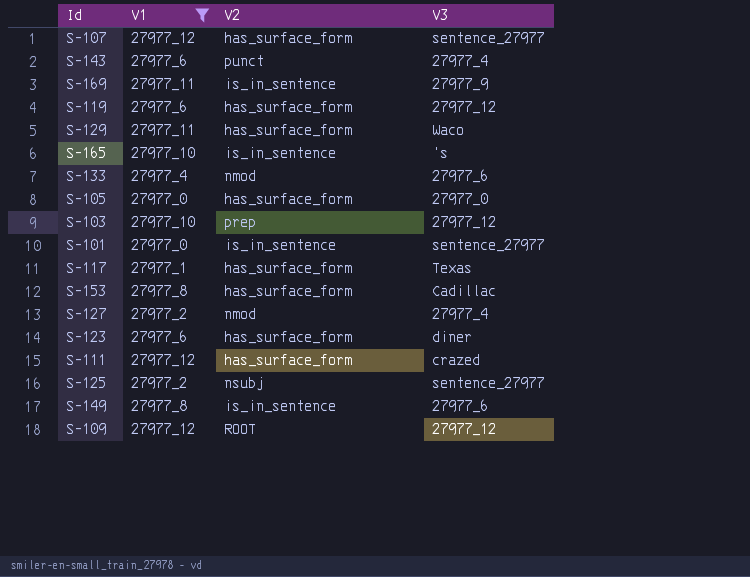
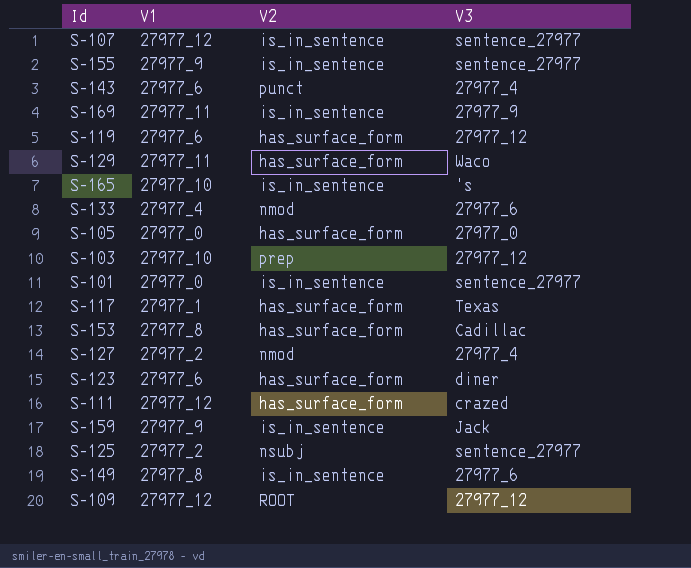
filter: V1 != 27977_9 -> none
S-107 | V2: has_surface_form -> is_in_sentence

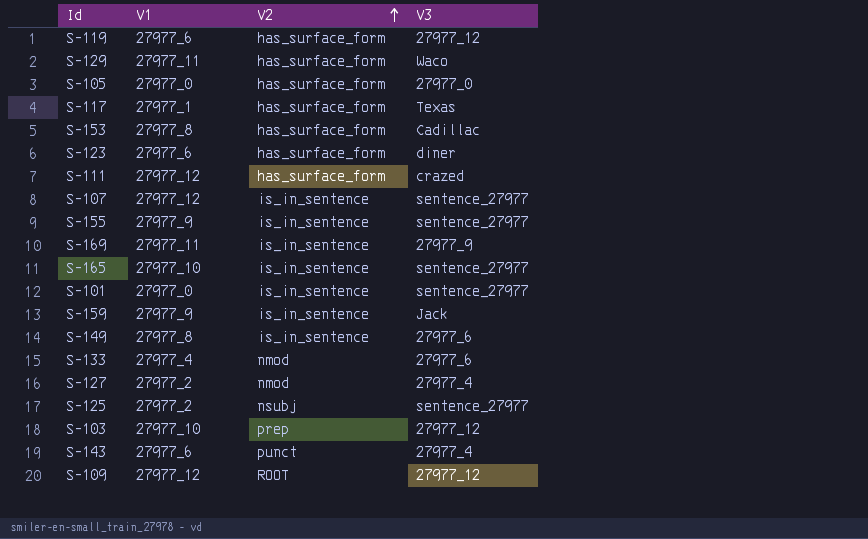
row order: none -> V2 ascending
S-165 | V3: 's -> sentence_27977

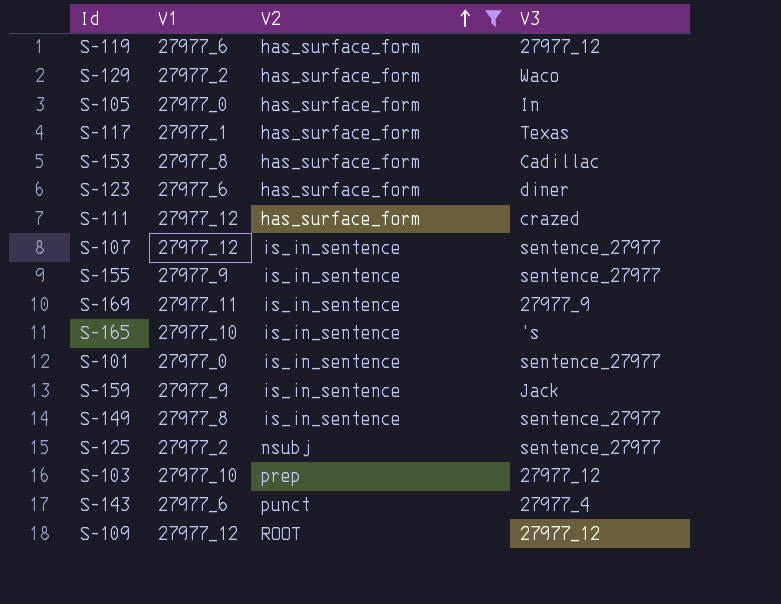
filter: none -> V2 != nmod
S-129 | V1: 27977_11 -> 27977_2
S-105 | V3: 27977_0 -> In
S-165 | V3: sentence_27977 -> 's
S-149 | V3: 27977_6 -> sentence_27977

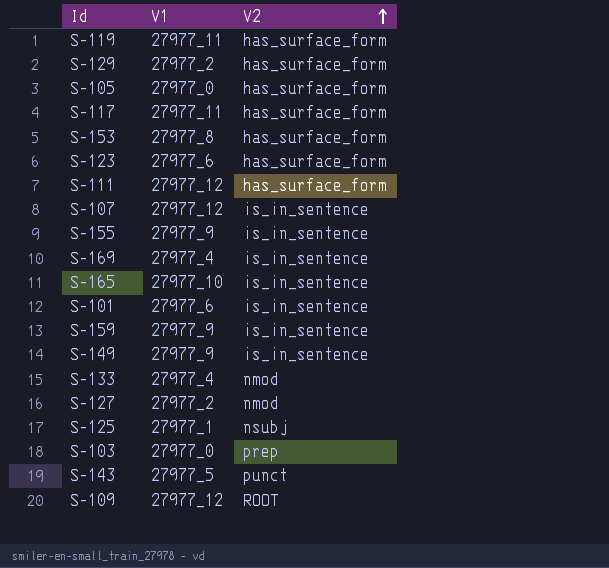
filter: V2 != nmod -> none
column V3 | position: 4 -> none
S-119 | V1: 27977_6 -> 27977_11
S-117 | V1: 27977_1 -> 27977_11
S-169 | V1: 27977_11 -> 27977_4
S-101 | V1: 27977_0 -> 27977_6
S-149 | V1: 27977_8 -> 27977_9
S-125 | V1: 27977_2 -> 27977_1
S-103 | V1: 27977_10 -> 27977_0
S-143 | V1: 27977_6 -> 27977_5

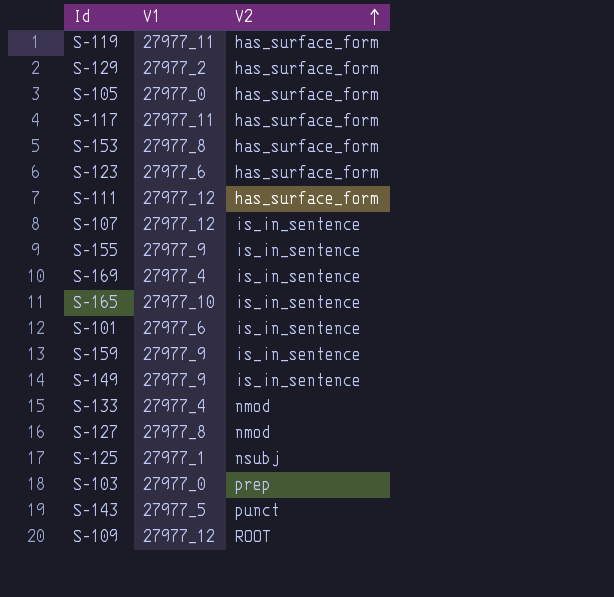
S-127 | V1: 27977_2 -> 27977_8

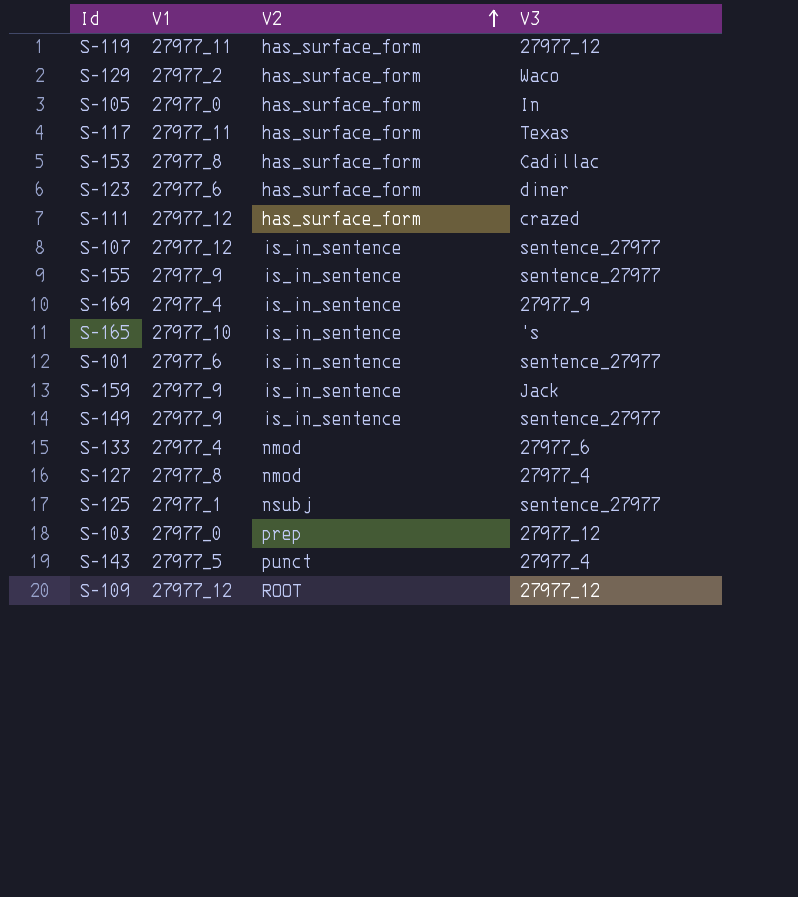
column V3 | position: none -> 4

